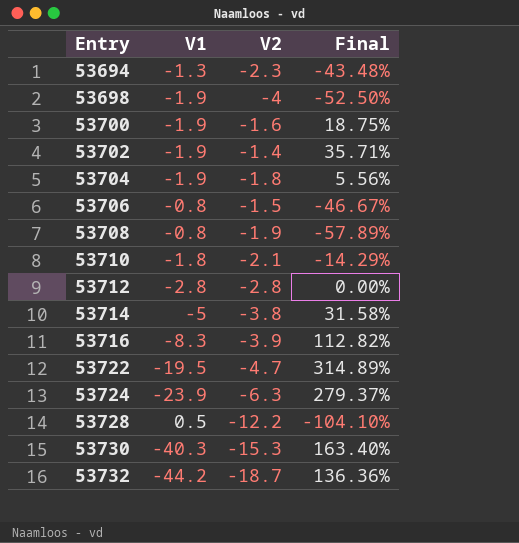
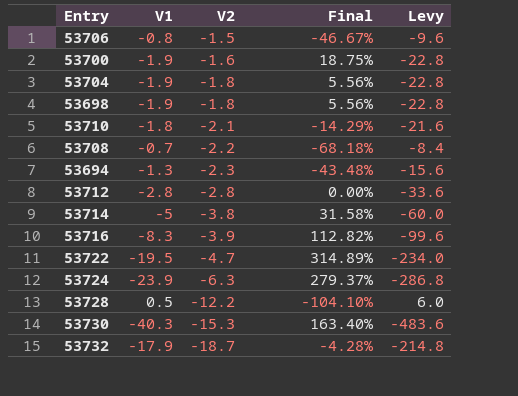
row order: Entry ascending -> V2 descending
column Levy | formula: none -> [V1] * 12
row 53702: -1.9 | -1.4 | 35.71% -> none
53698 | V2: -4 -> -1.8
53698 | Final: -52.50% -> 5.56%
53708 | V1: -0.8 -> -0.7
53708 | V2: -1.9 -> -2.2
53708 | Final: -57.89% -> -68.18%
53732 | V1: -44.2 -> -17.9
53732 | Final: 136.36% -> -4.28%

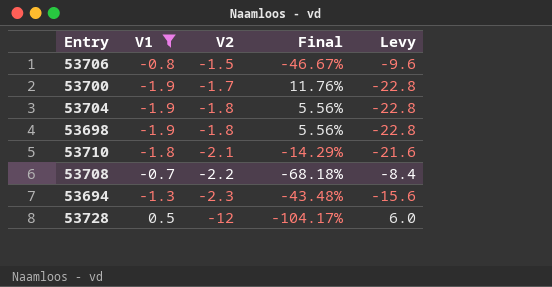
filter: none -> V1 >= -1.9
53700 | V2: -1.6 -> -1.7
53700 | Final: 18.75% -> 11.76%
53728 | V2: -12.2 -> -12
53728 | Final: -104.10% -> -104.17%

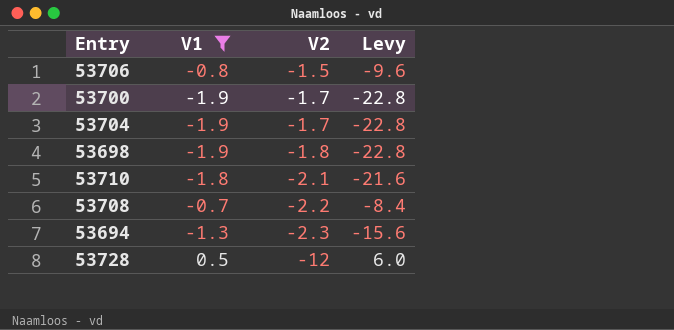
column Final | formula: ([V1] - [V2]) / [V2] -> none
53704 | V2: -1.8 -> -1.7

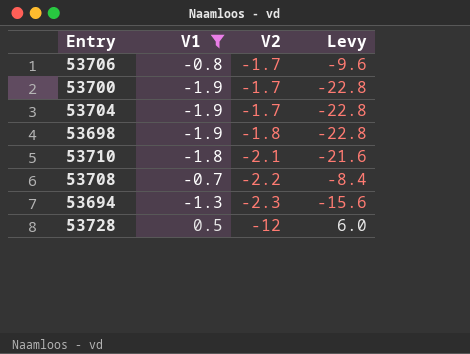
53706 | V2: -1.5 -> -1.7

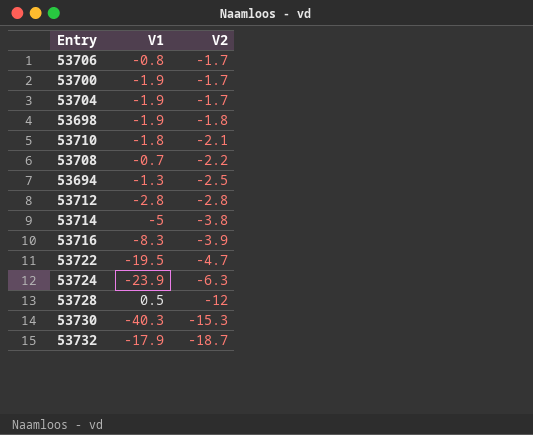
filter: V1 >= -1.9 -> none
column Levy | formula: [V1] * 12 -> none
53694 | V2: -2.3 -> -2.5

